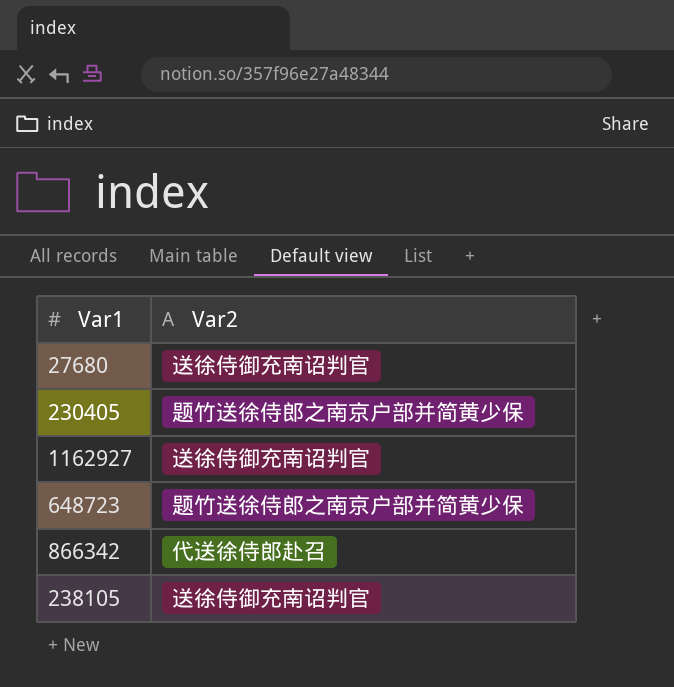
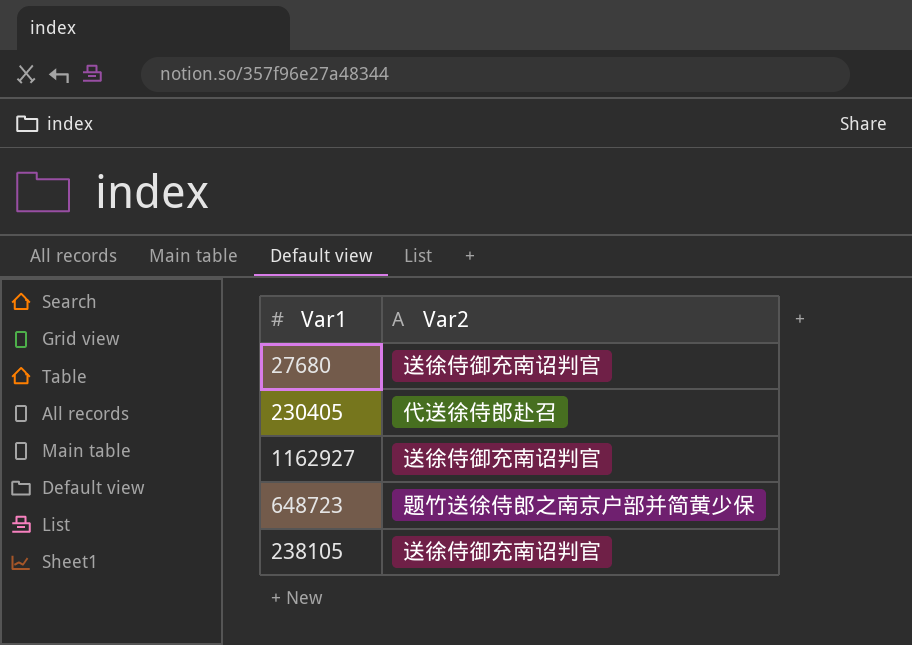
row 866342: 代送徐侍郎赴召 -> none
230405 | Var2: 题竹送徐侍郎之南京户部并简黄少保 -> 代送徐侍郎赴召

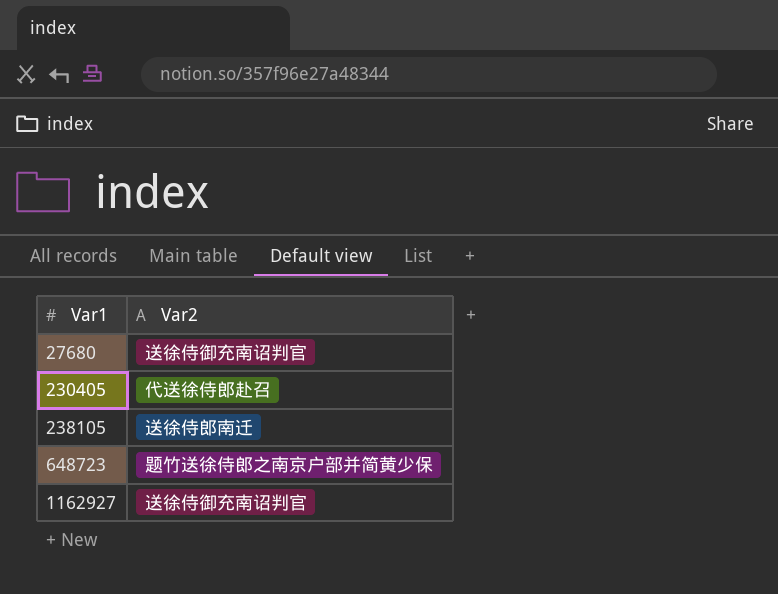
row order: none -> Var1 ascending
238105 | Var2: 送徐侍御充南诏判官 -> 送徐侍郎南迁

